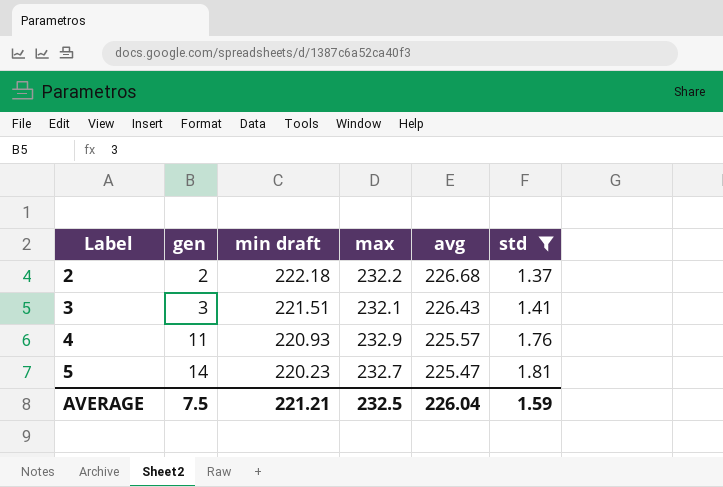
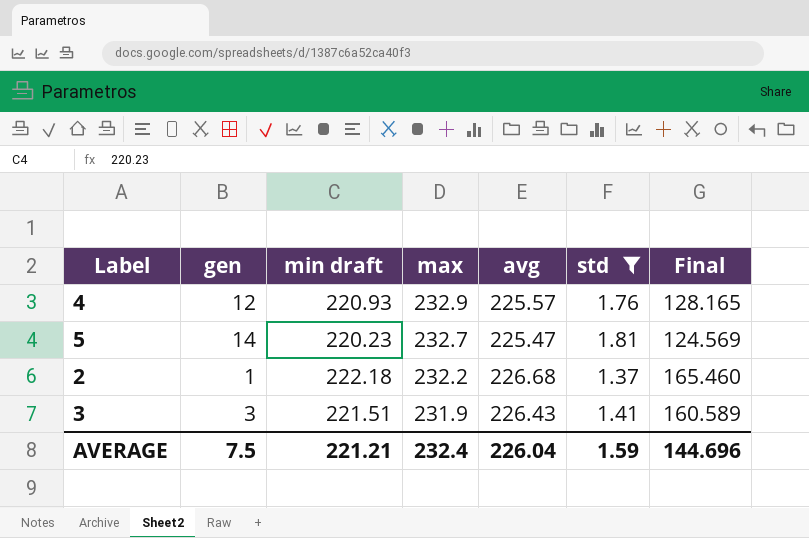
row order: Label ascending -> max descending
column Final | formula: none -> [avg] / [std]
4 | gen: 11 -> 12
2 | gen: 2 -> 1
3 | max: 232.1 -> 231.9
AVERAGE | max: 232.5 -> 232.4

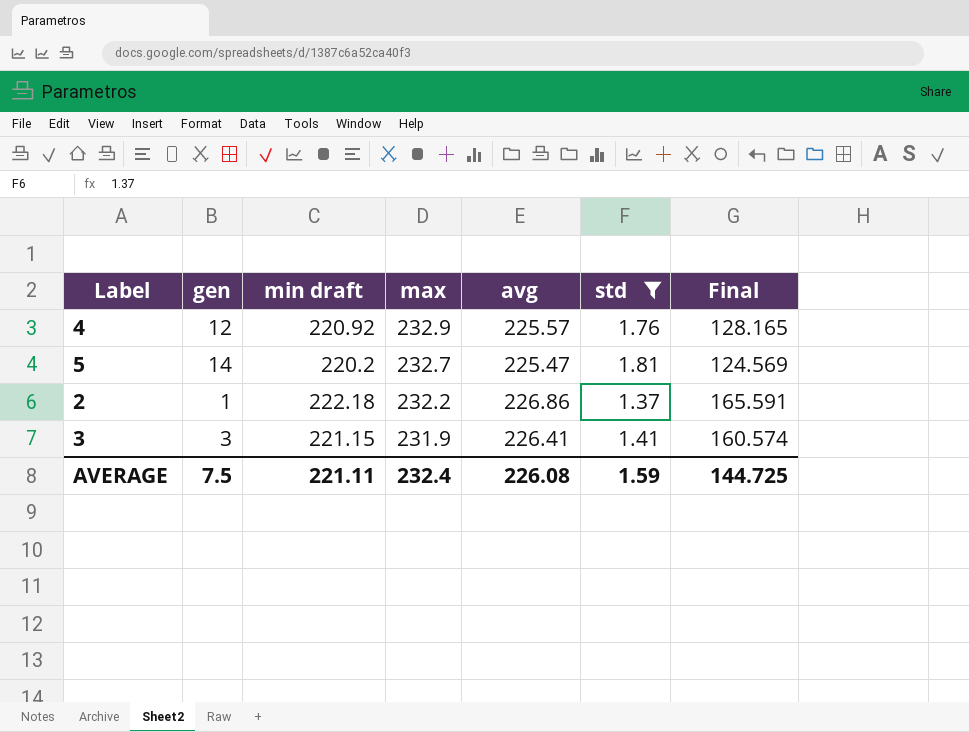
4 | min draft: 220.93 -> 220.92
5 | min draft: 220.23 -> 220.2
2 | avg: 226.68 -> 226.86
2 | Final: 165.460 -> 165.591
3 | min draft: 221.51 -> 221.15
3 | avg: 226.43 -> 226.41
3 | Final: 160.589 -> 160.574
AVERAGE | min draft: 221.21 -> 221.11
AVERAGE | avg: 226.04 -> 226.08
AVERAGE | Final: 144.696 -> 144.725

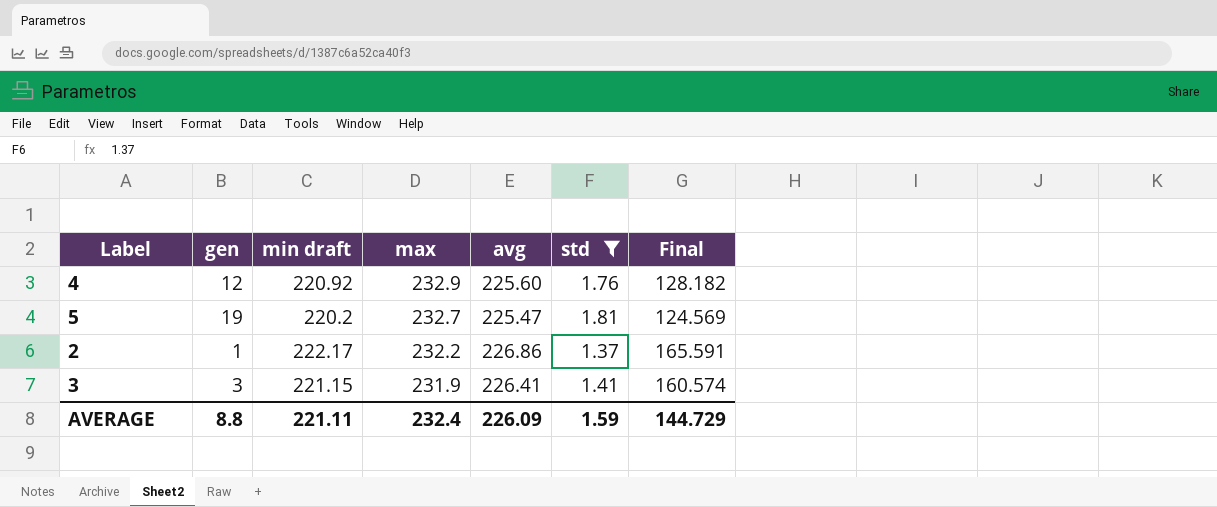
4 | avg: 225.57 -> 225.60
4 | Final: 128.165 -> 128.182
5 | gen: 14 -> 19
2 | min draft: 222.18 -> 222.17
AVERAGE | gen: 7.5 -> 8.8
AVERAGE | avg: 226.08 -> 226.09
AVERAGE | Final: 144.725 -> 144.729

